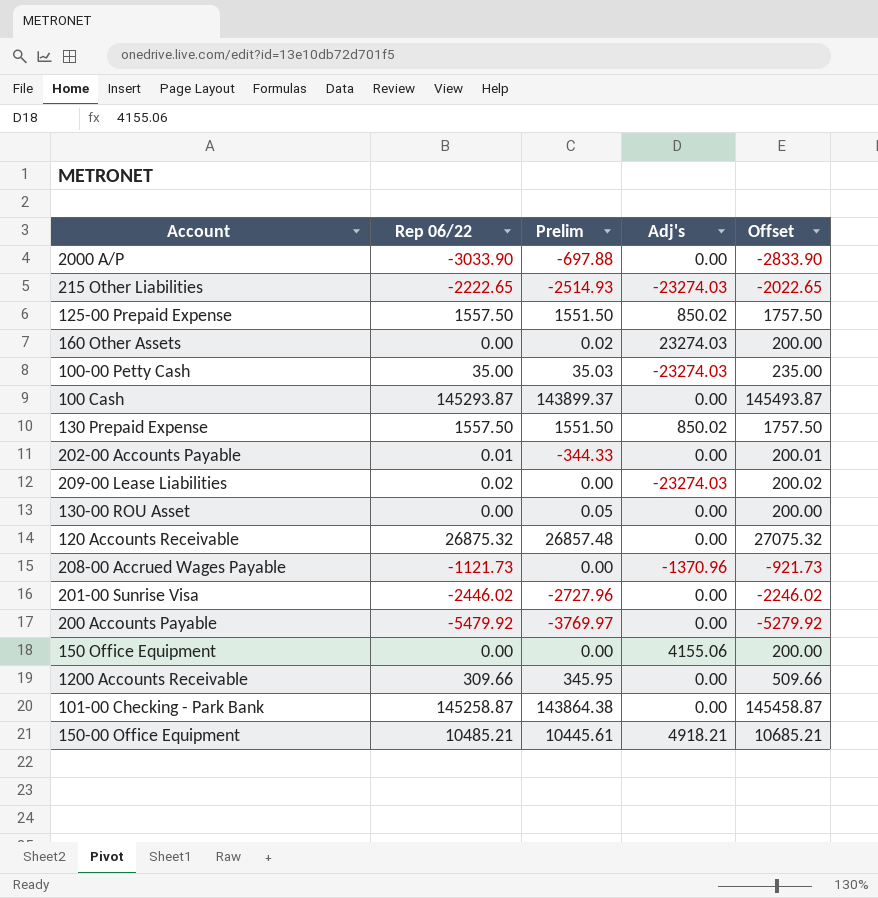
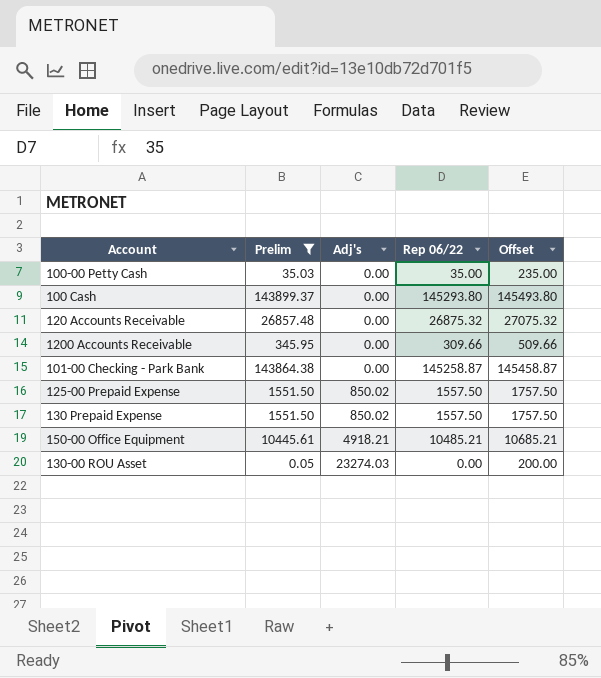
filter: none -> Prelim >= 0.05
row order: none -> Adj's ascending
column Rep 06/22 | position: 2 -> 4
100-00 Petty Cash | Adj's: -23274.03 -> 0.00
100 Cash | Rep 06/22: 145293.87 -> 145293.80
100 Cash | Offset: 145493.87 -> 145493.80
130-00 ROU Asset | Adj's: 0.00 -> 23274.03

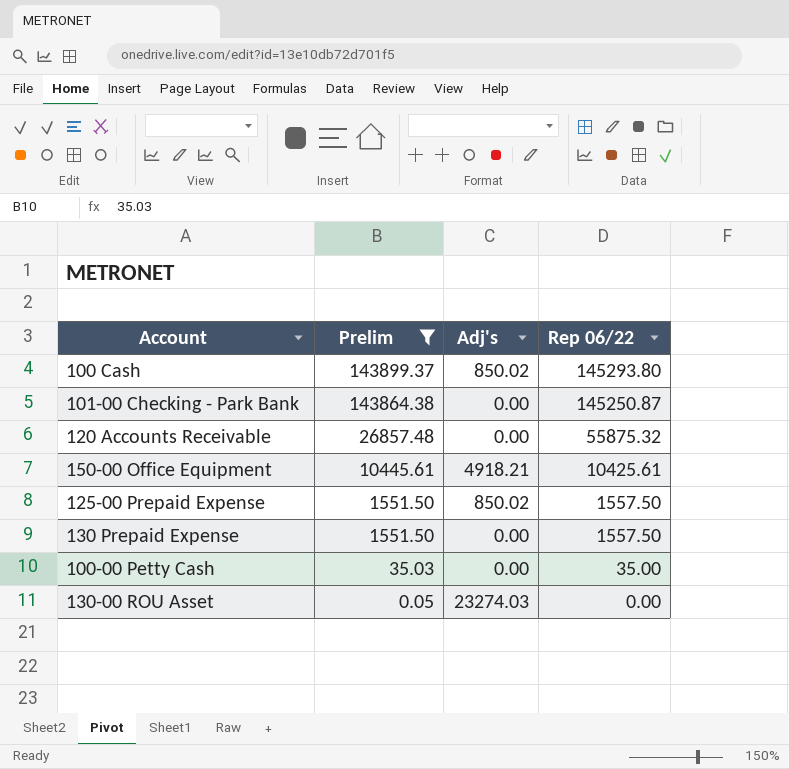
row order: Adj's ascending -> Prelim descending
column Offset | formula: [Rep 06/22] + 200 -> none
row 1200 Accounts Receivable: 345.95 | 0.00 | 309.66 | 509.66 -> none
100 Cash | Adj's: 0.00 -> 850.02
101-00 Checking - Park Bank | Rep 06/22: 145258.87 -> 145250.87
120 Accounts Receivable | Rep 06/22: 26875.32 -> 55875.32
150-00 Office Equipment | Rep 06/22: 10485.21 -> 10425.61
130 Prepaid Expense | Adj's: 850.02 -> 0.00

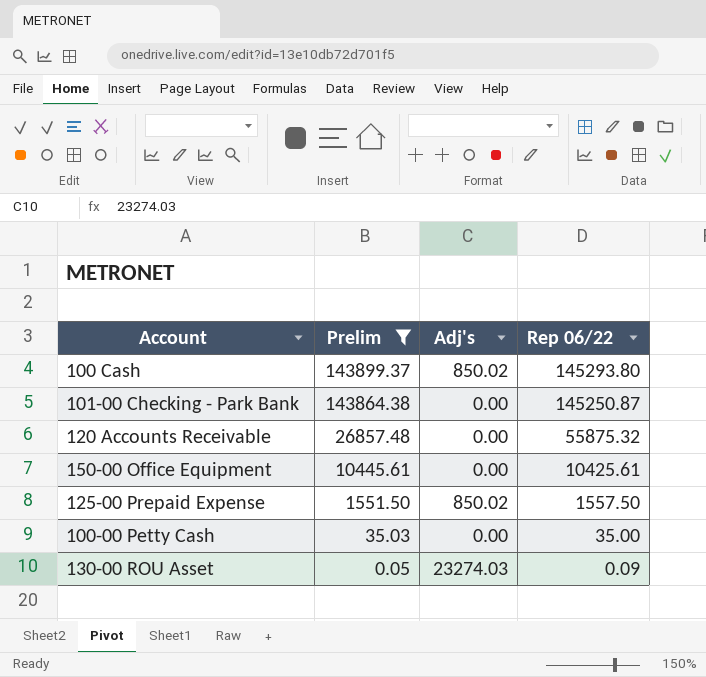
row 130 Prepaid Expense: 1551.50 | 0.00 | 1557.50 -> none
150-00 Office Equipment | Adj's: 4918.21 -> 0.00
130-00 ROU Asset | Rep 06/22: 0.00 -> 0.09

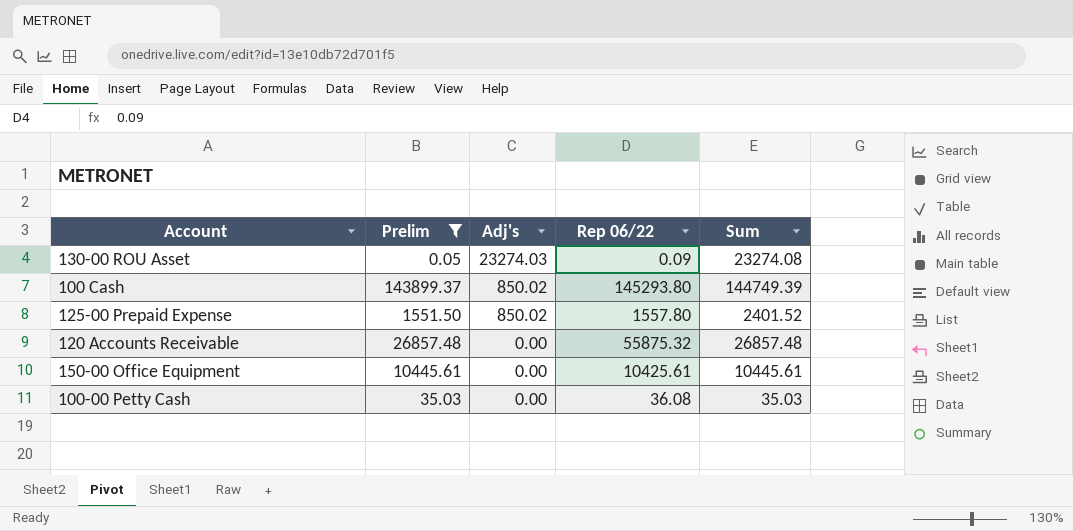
row order: Prelim descending -> Adj's descending
column Sum | formula: none -> [Prelim] + [Adj's]
row 101-00 Checking - Park Bank: 143864.38 | 0.00 | 145250.87 -> none
125-00 Prepaid Expense | Rep 06/22: 1557.50 -> 1557.80
100-00 Petty Cash | Rep 06/22: 35.00 -> 36.08

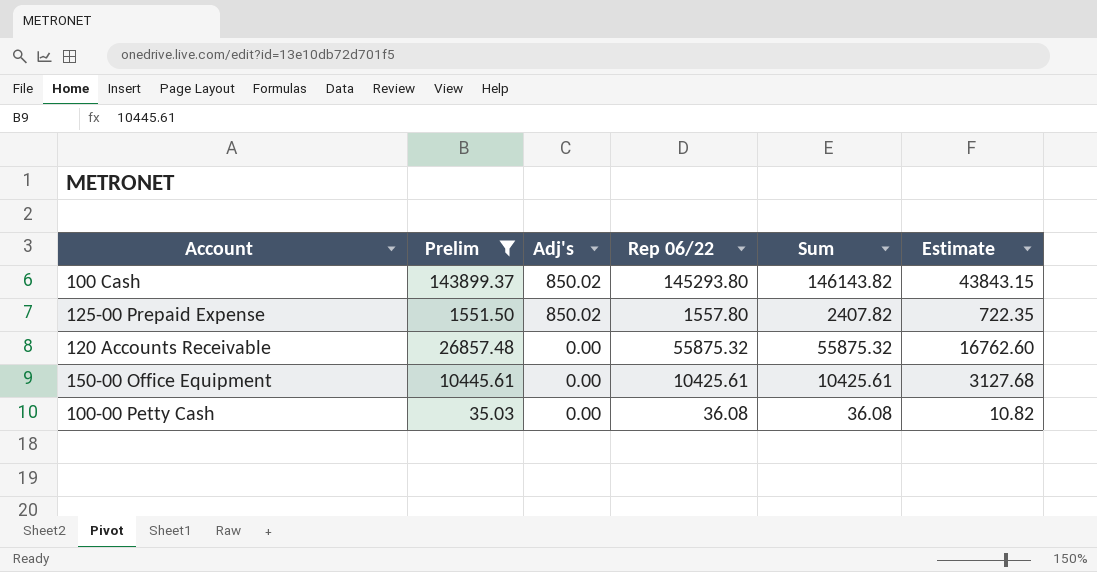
column Sum | formula: [Prelim] + [Adj's] -> [Adj's] + [Rep 06/22]
column Estimate | formula: none -> [Sum] * 0.3
row 130-00 ROU Asset: 0.05 | 23274.03 | 0.09 | 23274.08 -> none

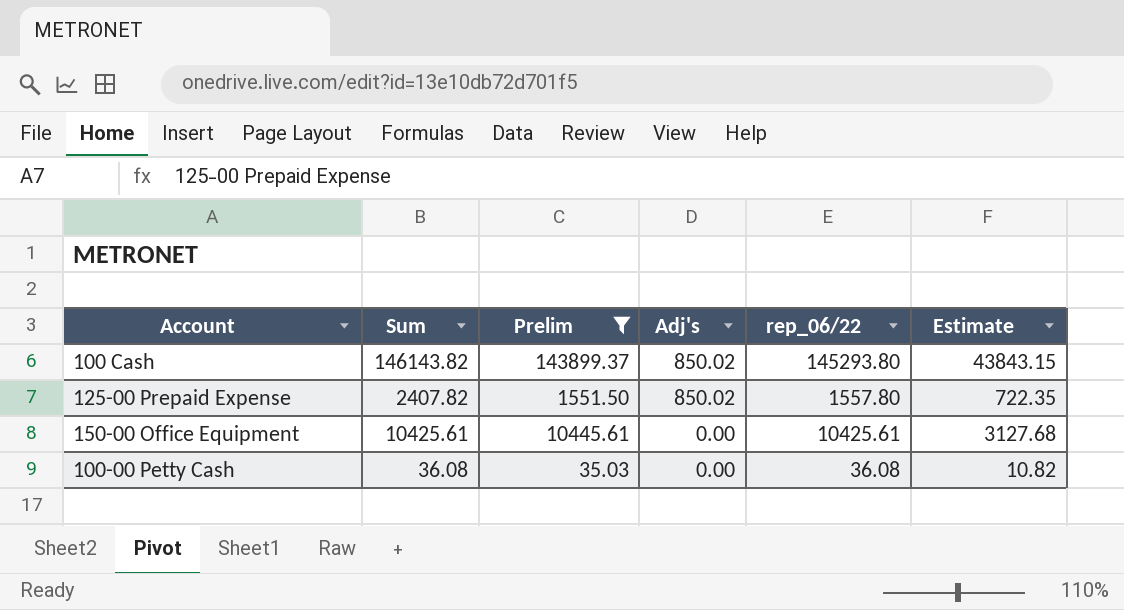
column Sum | position: 5 -> 2
column name: Rep 06/22 -> rep_06/22
row 120 Accounts Receivable: 26857.48 | 0.00 | 55875.32 | 55875.32 | 16762.60 -> none

